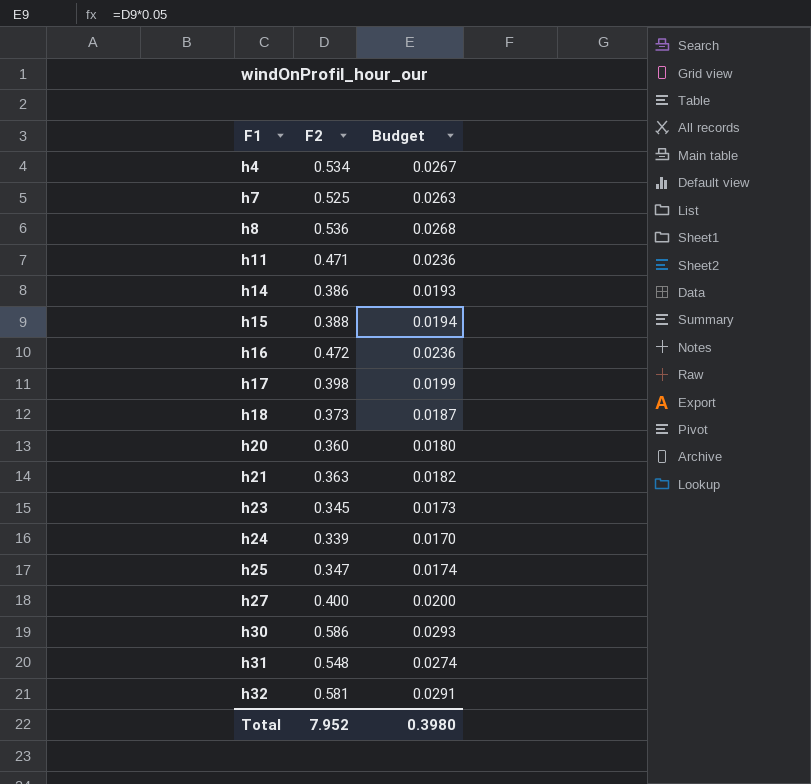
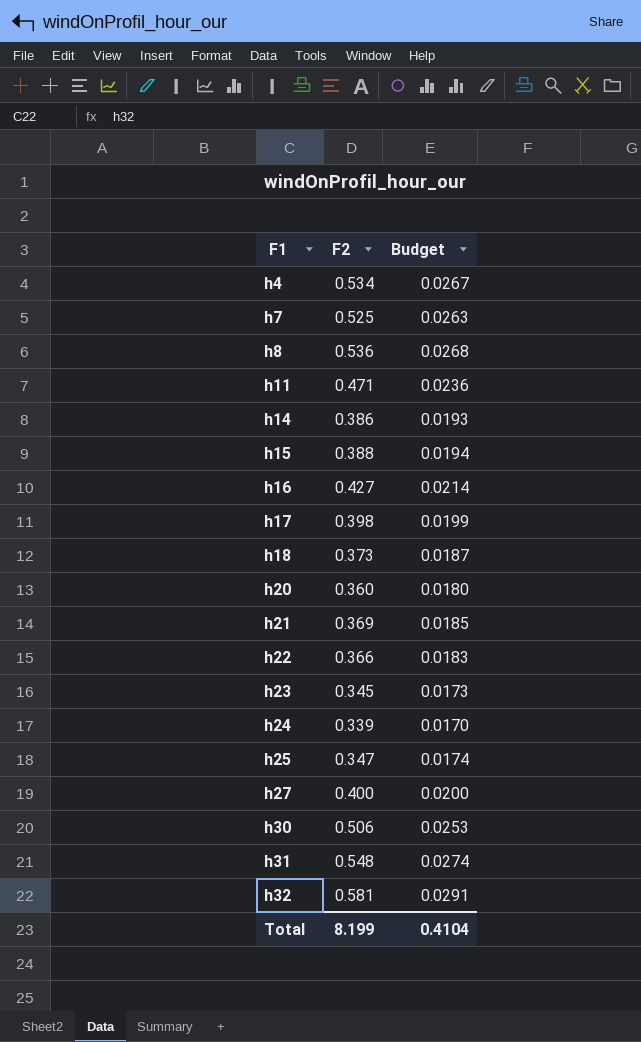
h16 | F2: 0.472 -> 0.427
h16 | Budget: 0.0236 -> 0.0214
h21 | F2: 0.363 -> 0.369
h21 | Budget: 0.0182 -> 0.0185
row h22: none -> 0.366 | 0.0183
h30 | F2: 0.586 -> 0.506
h30 | Budget: 0.0293 -> 0.0253
Total | F2: 7.952 -> 8.199
Total | Budget: 0.3980 -> 0.4104

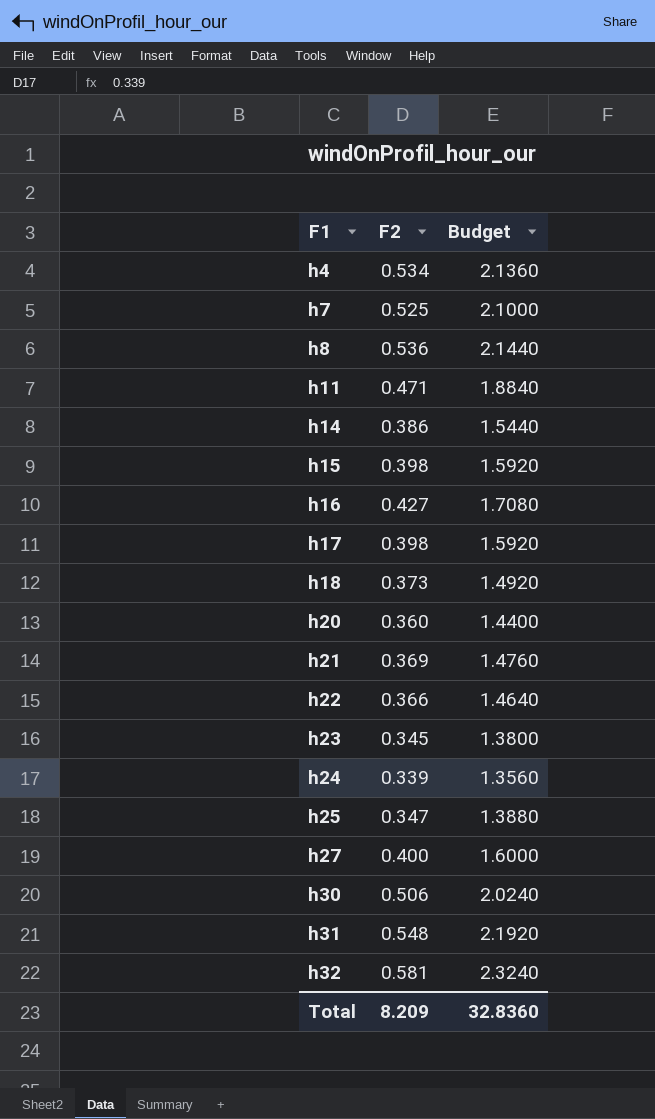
column Budget | formula: [F2] * 0.05 -> [F2] * 4
h15 | F2: 0.388 -> 0.398
Total | F2: 8.199 -> 8.209
Total | Budget: 0.4104 -> 32.8360

